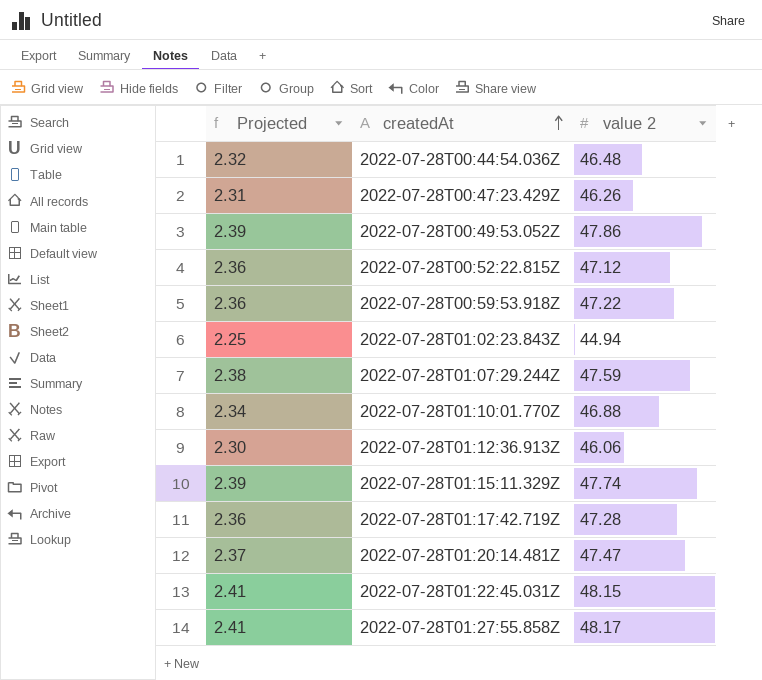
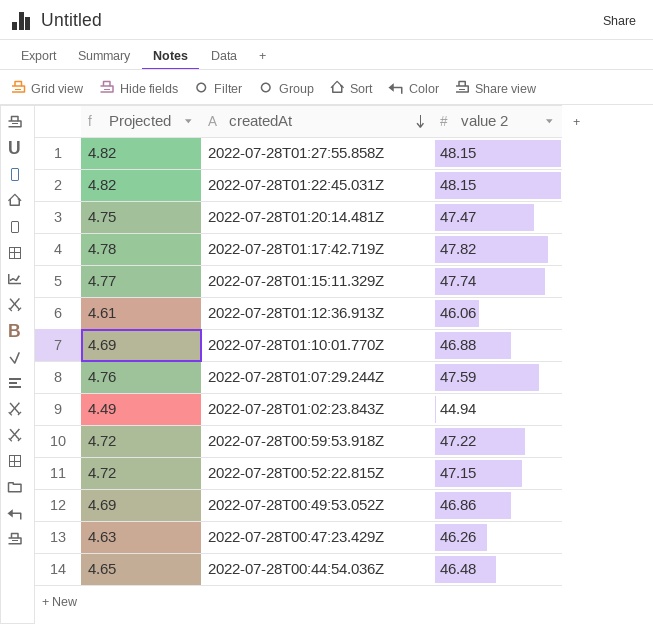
row order: createdAt ascending -> createdAt descending
column Projected | formula: [value 2] * 0.05 -> [value 2] * 0.1
2022-07-28T01:27:55.858Z | value 2: 48.17 -> 48.15
2022-07-28T01:17:42.719Z | value 2: 47.28 -> 47.82
2022-07-28T00:52:22.815Z | value 2: 47.12 -> 47.15
2022-07-28T00:49:53.052Z | value 2: 47.86 -> 46.86

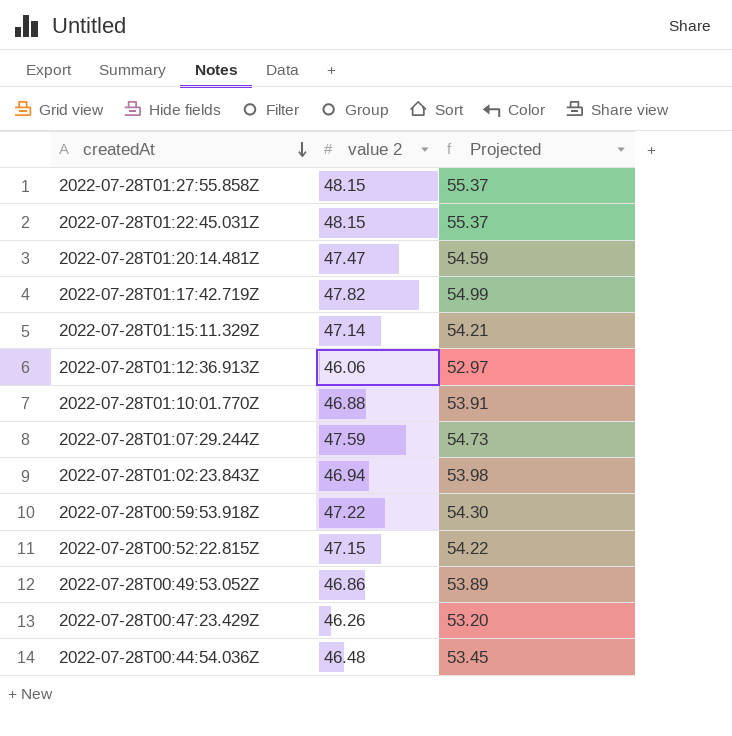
column Projected | formula: [value 2] * 0.1 -> [value 2] * 1.15
column Projected | position: 1 -> 3
2022-07-28T01:15:11.329Z | value 2: 47.74 -> 47.14
2022-07-28T01:02:23.843Z | value 2: 44.94 -> 46.94

